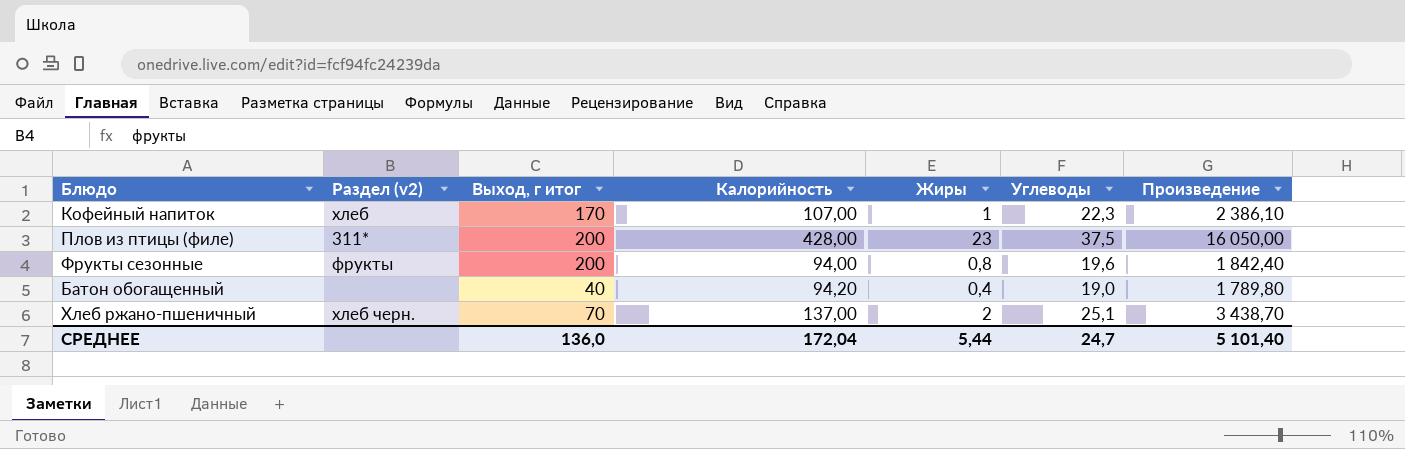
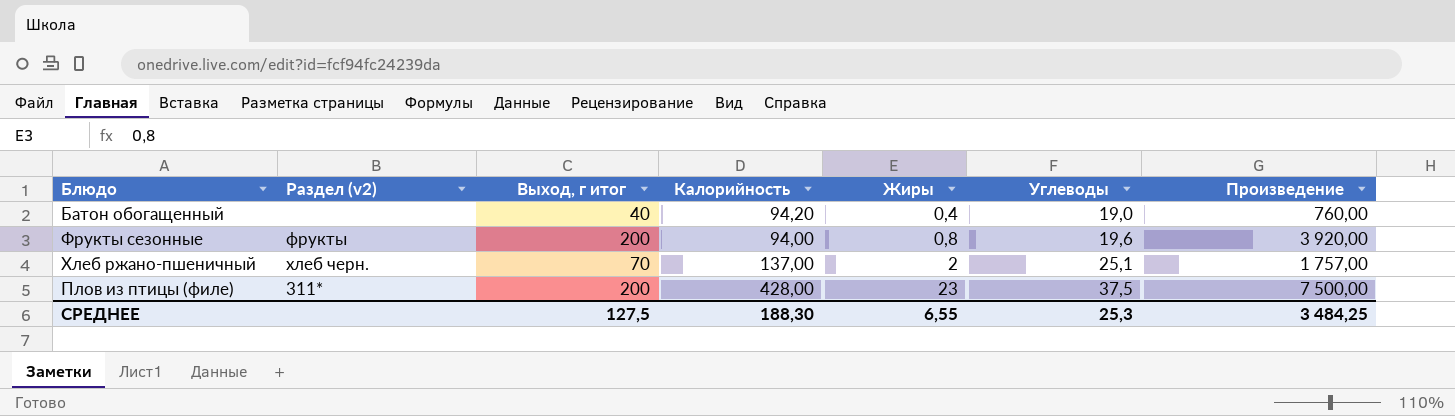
row order: none -> Жиры ascending
column Произведение | formula: [Калорийность] * [Углеводы] -> [Выход, г итог] * [Углеводы]
row Кофейный напиток: хлеб | 170 | 107,00 | 1 | 22,3 | 2 386,10 -> none
СРЕДНЕЕ | Выход, г итог: 136,0 -> 127,5
СРЕДНЕЕ | Калорийность: 172,04 -> 188,30
СРЕДНЕЕ | Жиры: 5,44 -> 6,55
СРЕДНЕЕ | Углеводы: 24,7 -> 25,3
СРЕДНЕЕ | Произведение: 5 101,40 -> 3 484,25

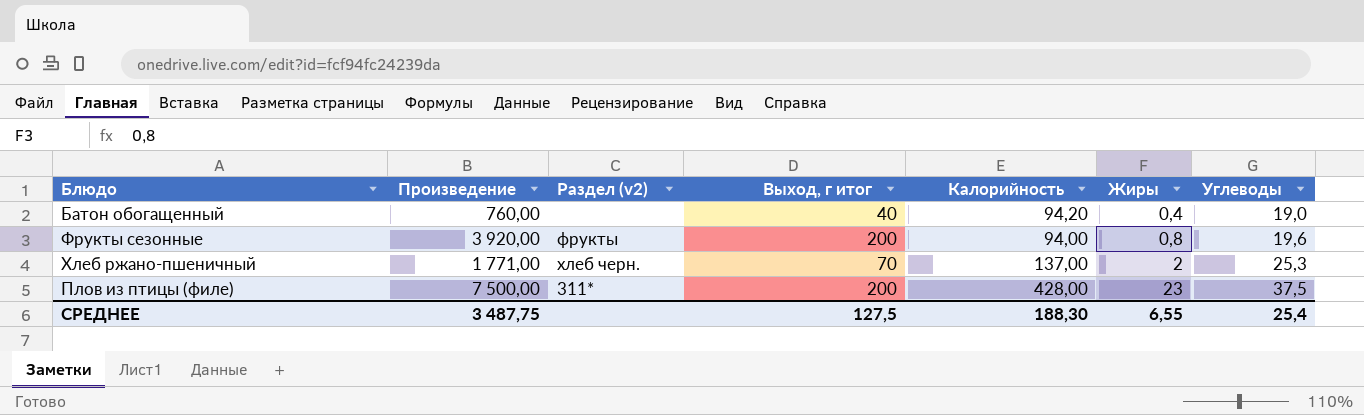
column Произведение | position: 7 -> 2
Хлеб ржано-пшеничный | Произведение: 1 757,00 -> 1 771,00
Хлеб ржано-пшеничный | Углеводы: 25,1 -> 25,3
СРЕДНЕЕ | Произведение: 3 484,25 -> 3 487,75
СРЕДНЕЕ | Углеводы: 25,3 -> 25,4

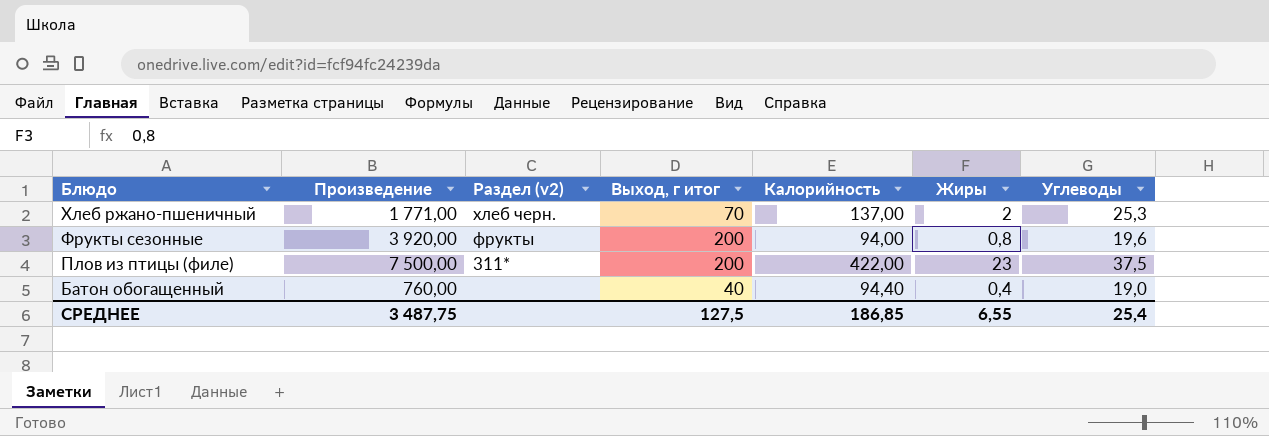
row order: Жиры ascending -> Блюдо descending
Плов из птицы (филе) | Калорийность: 428,00 -> 422,00
Батон обогащенный | Калорийность: 94,20 -> 94,40
СРЕДНЕЕ | Калорийность: 188,30 -> 186,85

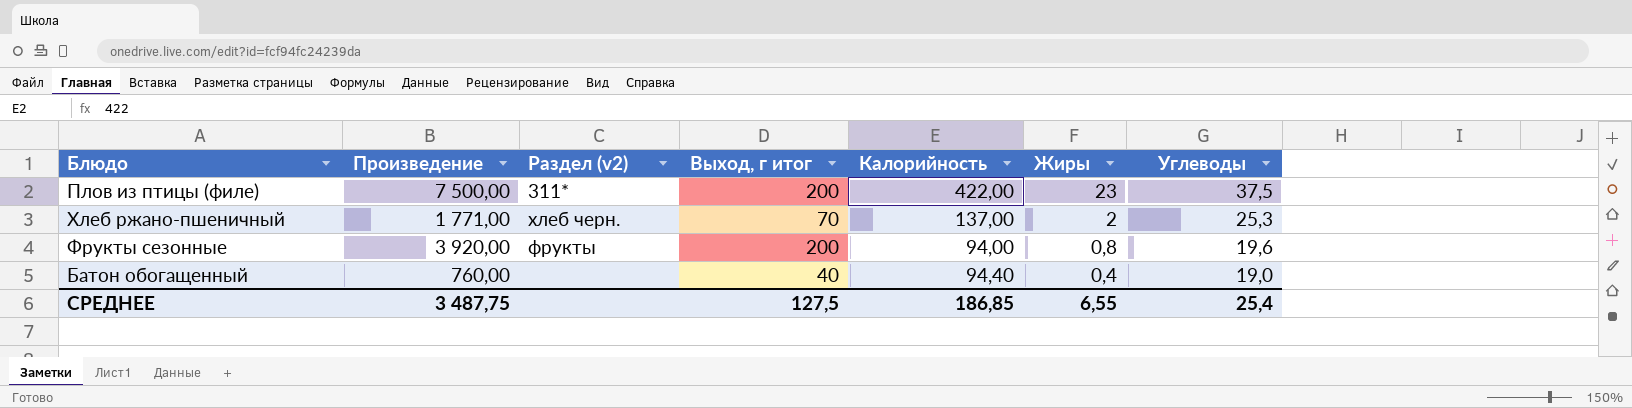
row order: Блюдо descending -> Жиры descending

